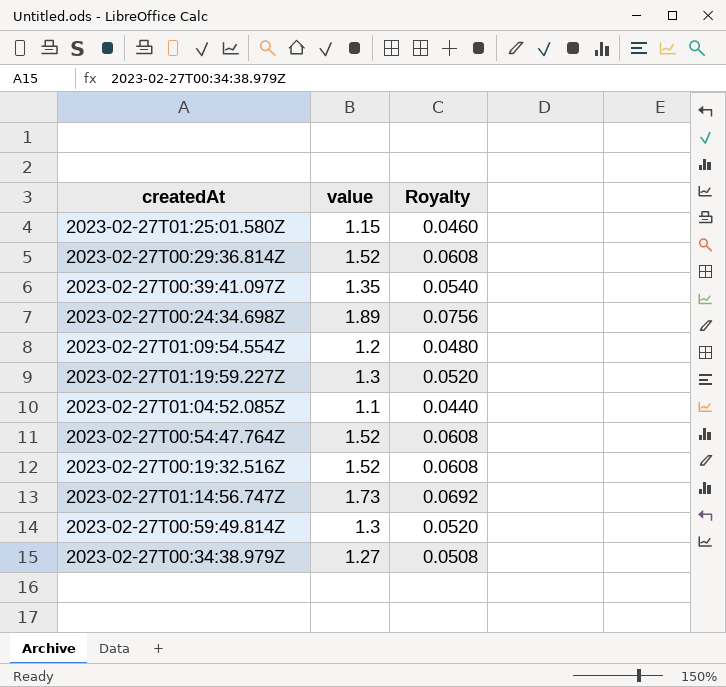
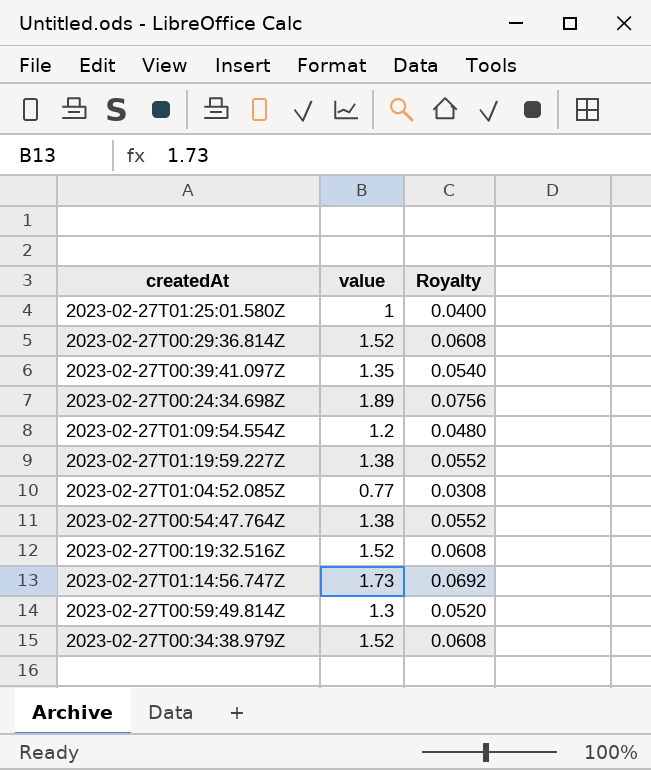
2023-02-27T01:25:01.580Z | value: 1.15 -> 1
2023-02-27T01:25:01.580Z | Royalty: 0.0460 -> 0.0400
2023-02-27T01:19:59.227Z | value: 1.3 -> 1.38
2023-02-27T01:19:59.227Z | Royalty: 0.0520 -> 0.0552
2023-02-27T01:04:52.085Z | value: 1.1 -> 0.77
2023-02-27T01:04:52.085Z | Royalty: 0.0440 -> 0.0308
2023-02-27T00:54:47.764Z | value: 1.52 -> 1.38
2023-02-27T00:54:47.764Z | Royalty: 0.0608 -> 0.0552
2023-02-27T00:34:38.979Z | value: 1.27 -> 1.52
2023-02-27T00:34:38.979Z | Royalty: 0.0508 -> 0.0608

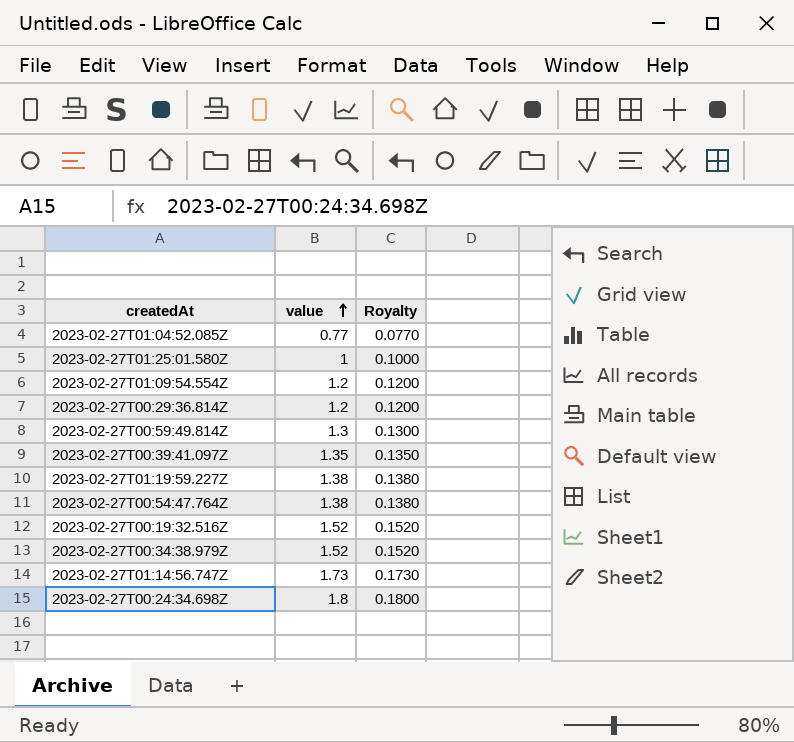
row order: none -> value ascending
column Royalty | formula: [value] * 0.04 -> [value] * 0.1
2023-02-27T00:29:36.814Z | value: 1.52 -> 1.2
2023-02-27T00:24:34.698Z | value: 1.89 -> 1.8

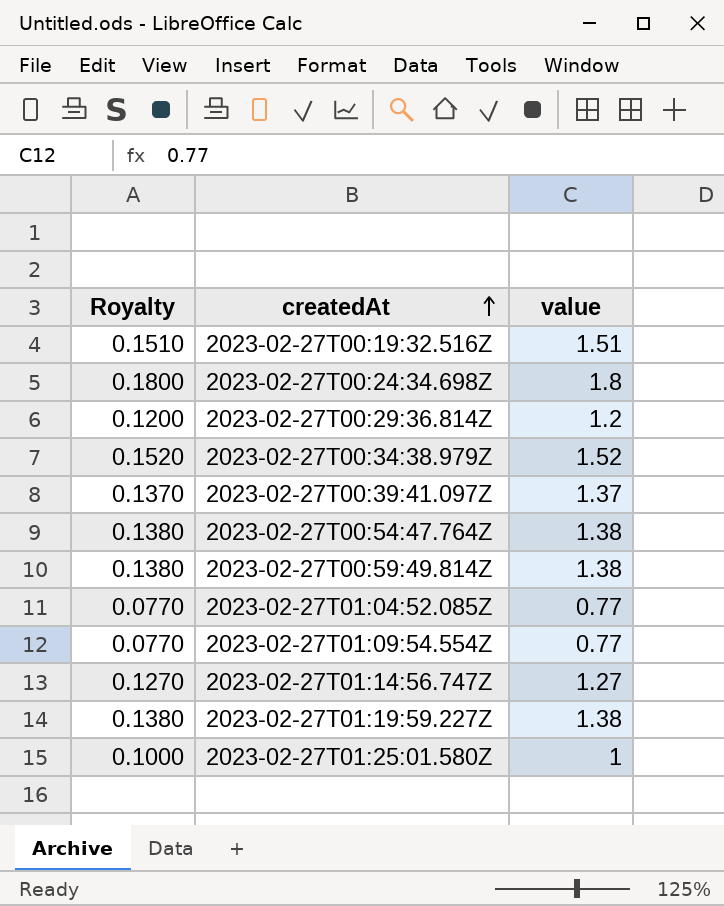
row order: value ascending -> createdAt ascending
column Royalty | position: 3 -> 1
2023-02-27T00:19:32.516Z | Royalty: 0.1520 -> 0.1510
2023-02-27T00:19:32.516Z | value: 1.52 -> 1.51
2023-02-27T00:39:41.097Z | Royalty: 0.1350 -> 0.1370
2023-02-27T00:39:41.097Z | value: 1.35 -> 1.37
2023-02-27T00:59:49.814Z | Royalty: 0.1300 -> 0.1380
2023-02-27T00:59:49.814Z | value: 1.3 -> 1.38
2023-02-27T01:09:54.554Z | Royalty: 0.1200 -> 0.0770
2023-02-27T01:09:54.554Z | value: 1.2 -> 0.77
2023-02-27T01:14:56.747Z | Royalty: 0.1730 -> 0.1270
2023-02-27T01:14:56.747Z | value: 1.73 -> 1.27

